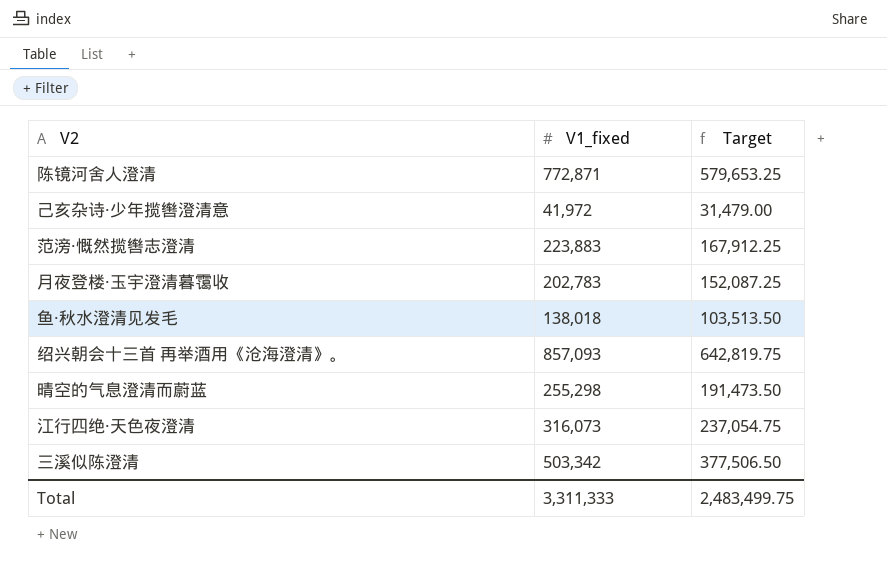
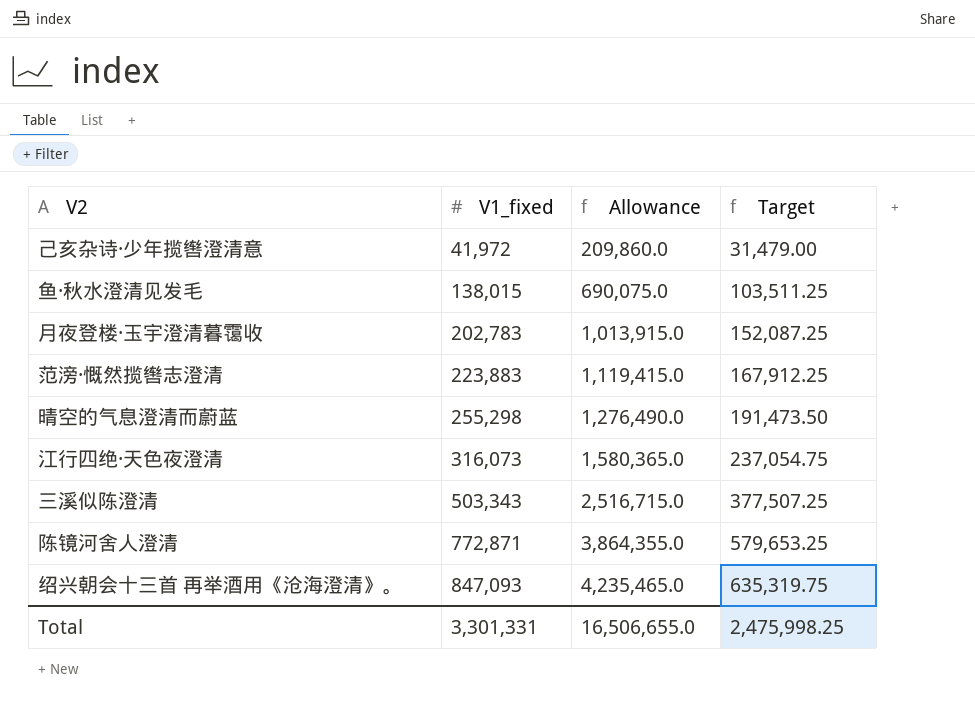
row order: none -> V1_fixed ascending
column Allowance | formula: none -> [V1_fixed] * 5
鱼·秋水澄清见发毛 | V1_fixed: 138,018 -> 138,015
鱼·秋水澄清见发毛 | Target: 103,513.50 -> 103,511.25
三溪似陈澄清 | V1_fixed: 503,342 -> 503,343
三溪似陈澄清 | Target: 377,506.50 -> 377,507.25
绍兴朝会十三首 再举酒用《沧海澄清》。 | V1_fixed: 857,093 -> 847,093
绍兴朝会十三首 再举酒用《沧海澄清》。 | Target: 642,819.75 -> 635,319.75
Total | V1_fixed: 3,311,333 -> 3,301,331
Total | Target: 2,483,499.75 -> 2,475,998.25

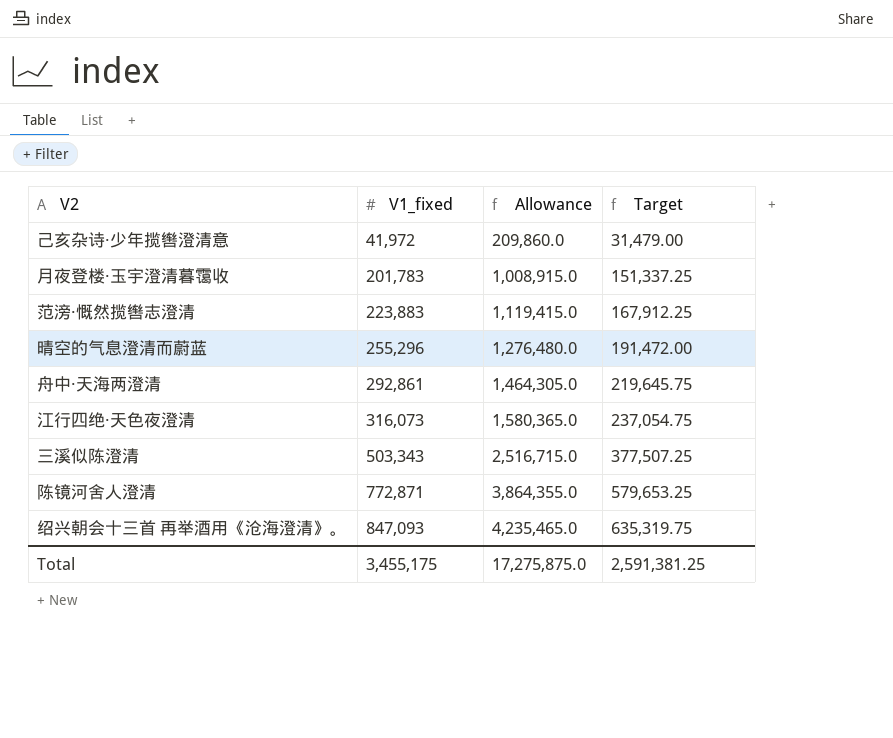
row 鱼·秋水澄清见发毛: 138,015 | 690,075.0 | 103,511.25 -> none
月夜登楼·玉宇澄清暮霭收 | V1_fixed: 202,783 -> 201,783
月夜登楼·玉宇澄清暮霭收 | Allowance: 1,013,915.0 -> 1,008,915.0
月夜登楼·玉宇澄清暮霭收 | Target: 152,087.25 -> 151,337.25
晴空的气息澄清而蔚蓝 | V1_fixed: 255,298 -> 255,296
晴空的气息澄清而蔚蓝 | Allowance: 1,276,490.0 -> 1,276,480.0
晴空的气息澄清而蔚蓝 | Target: 191,473.50 -> 191,472.00
row 舟中·天海两澄清: none -> 292,861 | 1,464,305.0 | 219,645.75
Total | V1_fixed: 3,301,331 -> 3,455,175
Total | Allowance: 16,506,655.0 -> 17,275,875.0
Total | Target: 2,475,998.25 -> 2,591,381.25

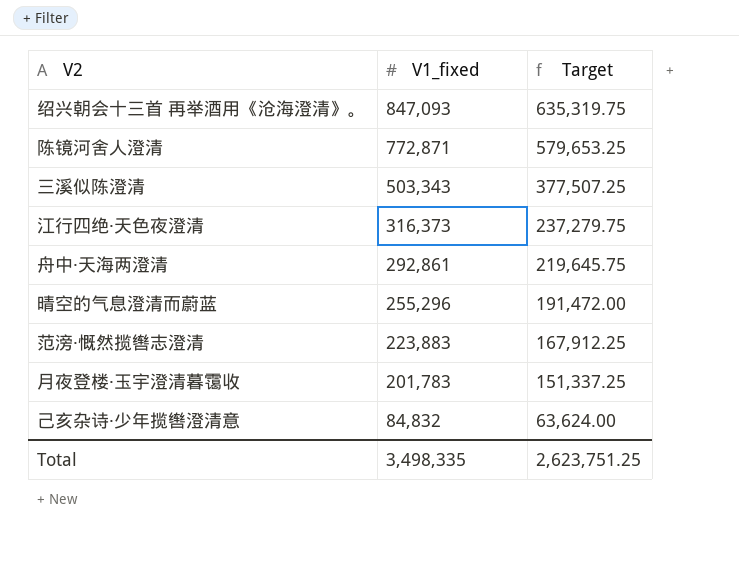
row order: V1_fixed ascending -> V1_fixed descending
column Allowance | formula: [V1_fixed] * 5 -> none
江行四绝·天色夜澄清 | V1_fixed: 316,073 -> 316,373
江行四绝·天色夜澄清 | Target: 237,054.75 -> 237,279.75
己亥杂诗·少年揽辔澄清意 | V1_fixed: 41,972 -> 84,832
己亥杂诗·少年揽辔澄清意 | Target: 31,479.00 -> 63,624.00
Total | V1_fixed: 3,455,175 -> 3,498,335
Total | Target: 2,591,381.25 -> 2,623,751.25

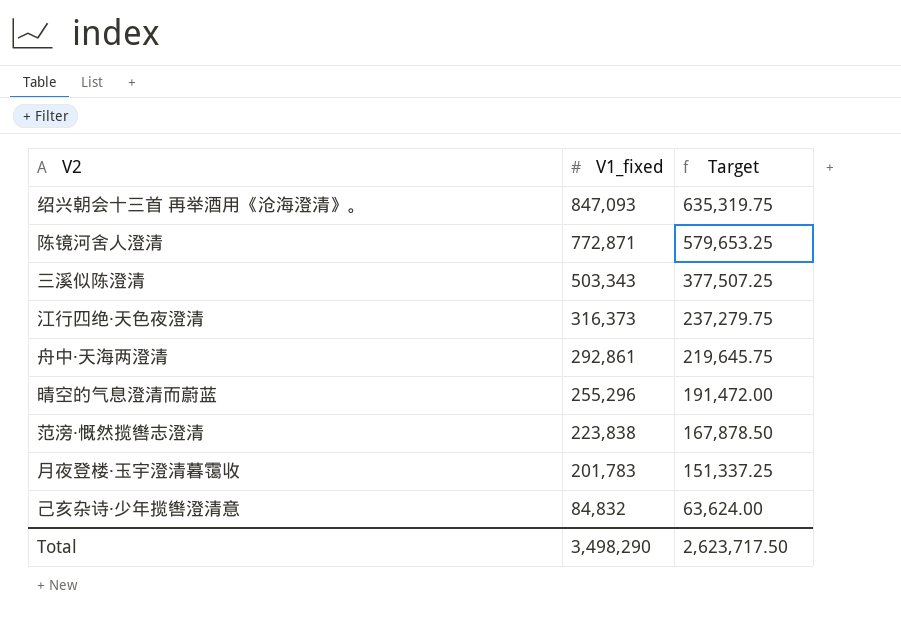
范滂·慨然揽辔志澄清 | V1_fixed: 223,883 -> 223,838
范滂·慨然揽辔志澄清 | Target: 167,912.25 -> 167,878.50
Total | V1_fixed: 3,498,335 -> 3,498,290
Total | Target: 2,623,751.25 -> 2,623,717.50

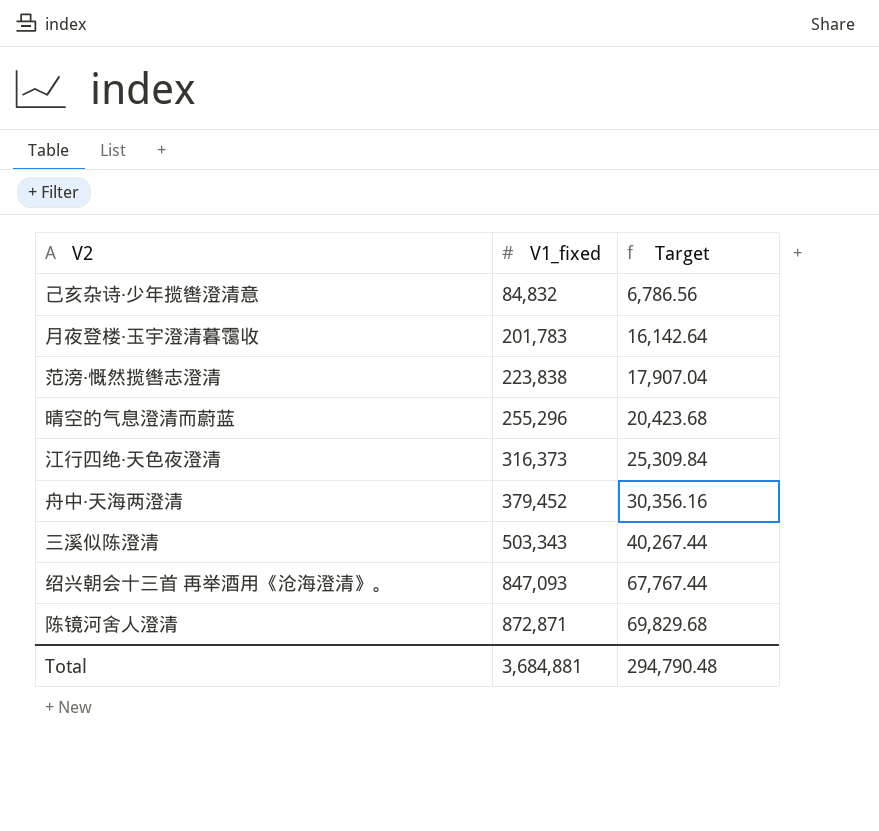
row order: V1_fixed descending -> V1_fixed ascending
column Target | formula: [V1_fixed] * 0.75 -> [V1_fixed] * 0.08
舟中·天海两澄清 | V1_fixed: 292,861 -> 379,452
陈镜河舍人澄清 | V1_fixed: 772,871 -> 872,871
Total | V1_fixed: 3,498,290 -> 3,684,881
Total | Target: 2,623,717.50 -> 294,790.48

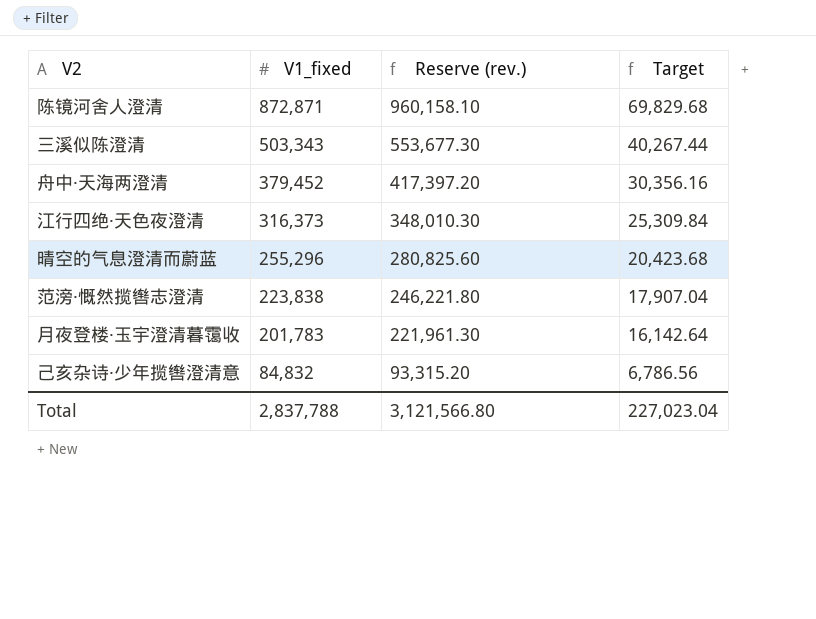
row order: V1_fixed ascending -> V1_fixed descending
column Reserve (rev.) | formula: none -> [V1_fixed] * 1.1
row 绍兴朝会十三首 再举酒用《沧海澄清》。: 847,093 | 67,767.44 -> none
Total | V1_fixed: 3,684,881 -> 2,837,788
Total | Target: 294,790.48 -> 227,023.04

